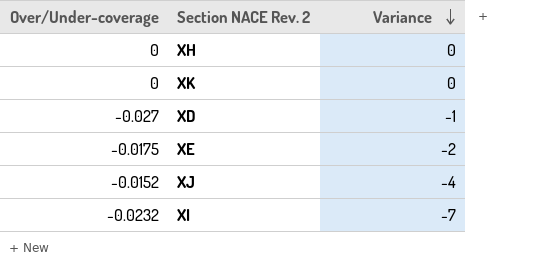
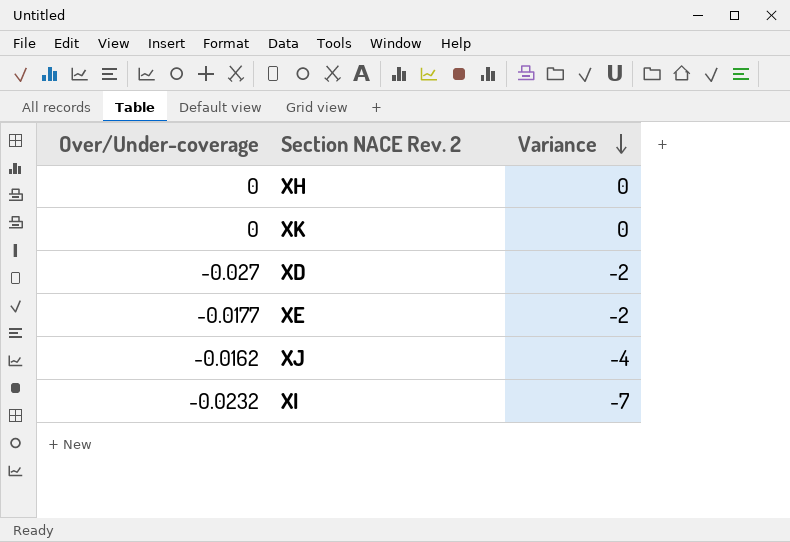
XD | Variance: -1 -> -2
XE | Over/Under-coverage: -0.0175 -> -0.0177
XJ | Over/Under-coverage: -0.0152 -> -0.0162

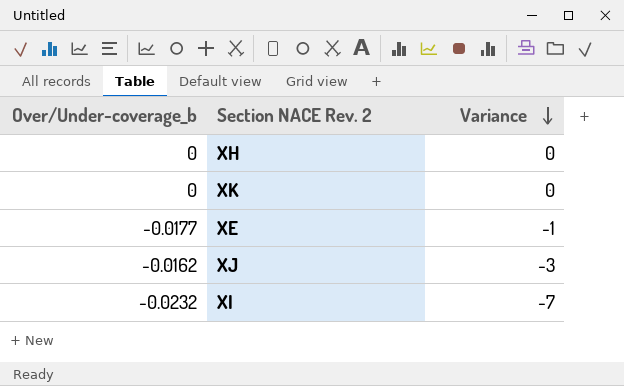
column name: Over/Under-coverage -> Over/Under-coverage_b
row XD: -0.027 | -2 -> none
XE | Variance: -2 -> -1
XJ | Variance: -4 -> -3

